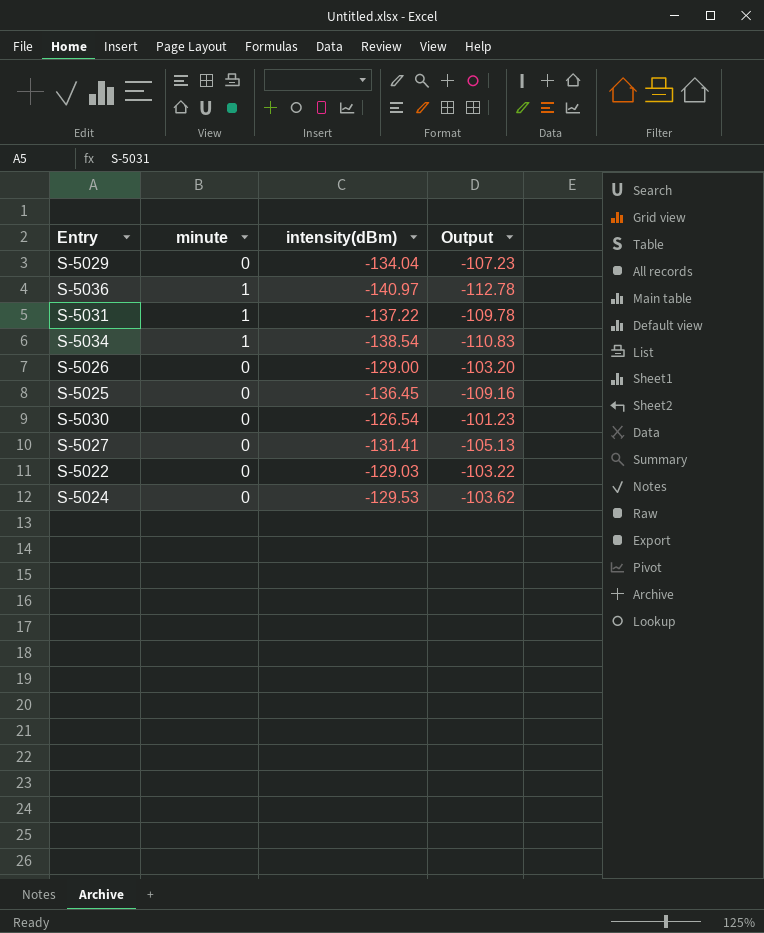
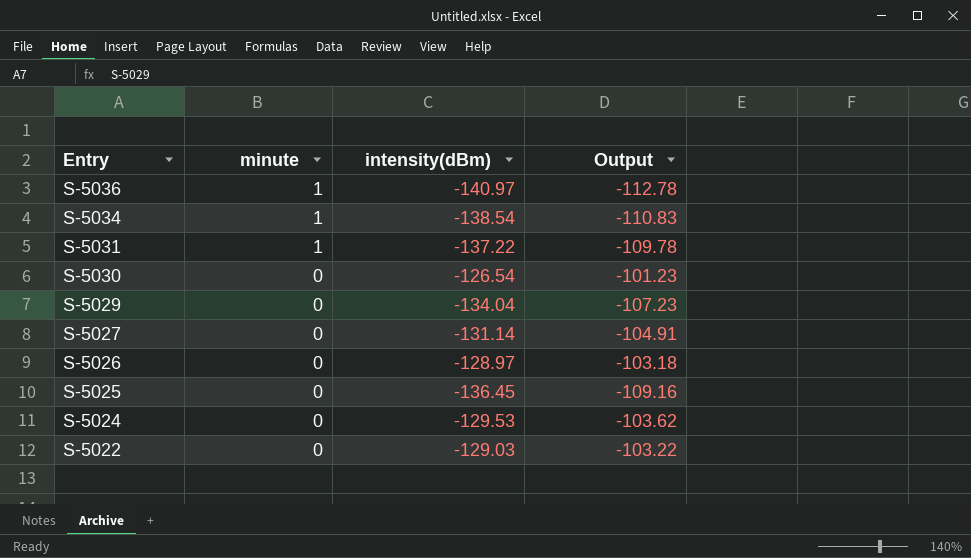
row order: none -> Entry descending
S-5027 | intensity(dBm): -131.41 -> -131.14
S-5027 | Output: -105.13 -> -104.91
S-5026 | intensity(dBm): -129.00 -> -128.97
S-5026 | Output: -103.20 -> -103.18

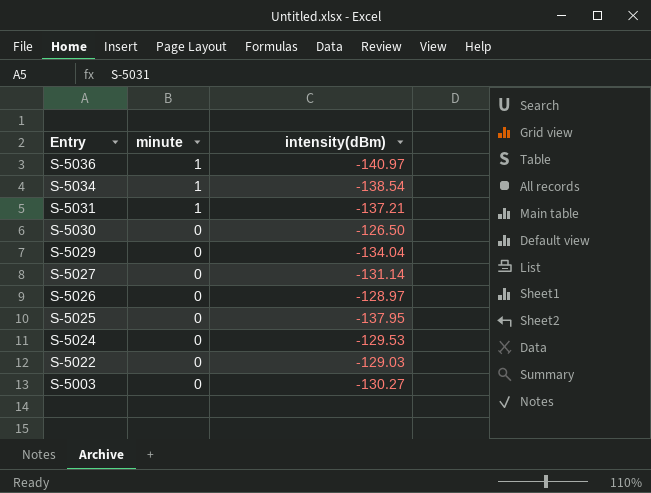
column Output | formula: [intensity(dBm)] * 0.8 -> none
S-5031 | intensity(dBm): -137.22 -> -137.21
S-5030 | intensity(dBm): -126.54 -> -126.50
S-5025 | intensity(dBm): -136.45 -> -137.95
row S-5003: none -> 0 | -130.27

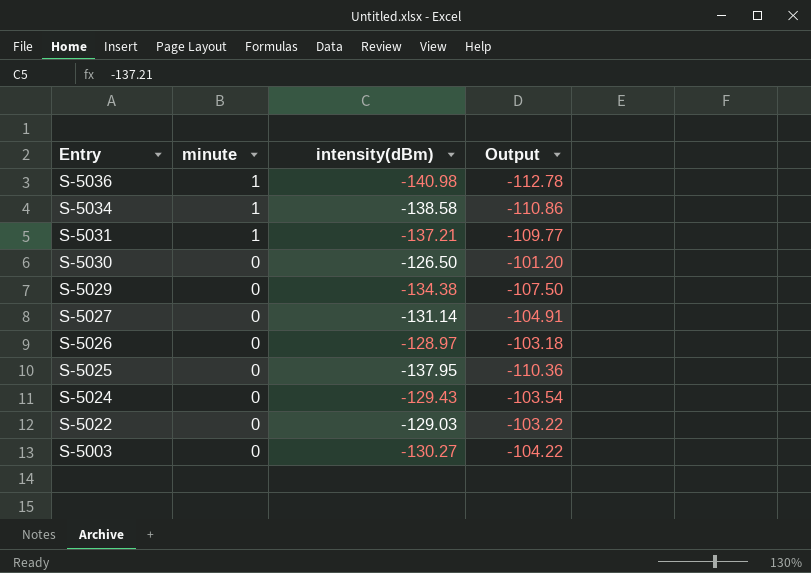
column Output | formula: none -> [intensity(dBm)] * 0.8
S-5036 | intensity(dBm): -140.97 -> -140.98
S-5034 | intensity(dBm): -138.54 -> -138.58
S-5029 | intensity(dBm): -134.04 -> -134.38
S-5024 | intensity(dBm): -129.53 -> -129.43

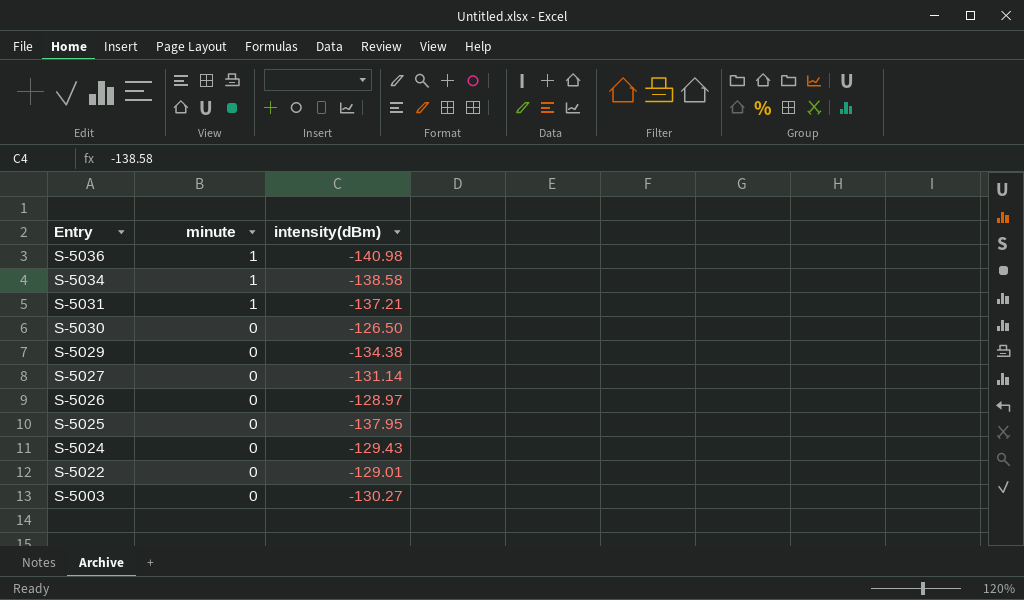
column Output | formula: [intensity(dBm)] * 0.8 -> none
S-5022 | intensity(dBm): -129.03 -> -129.01

